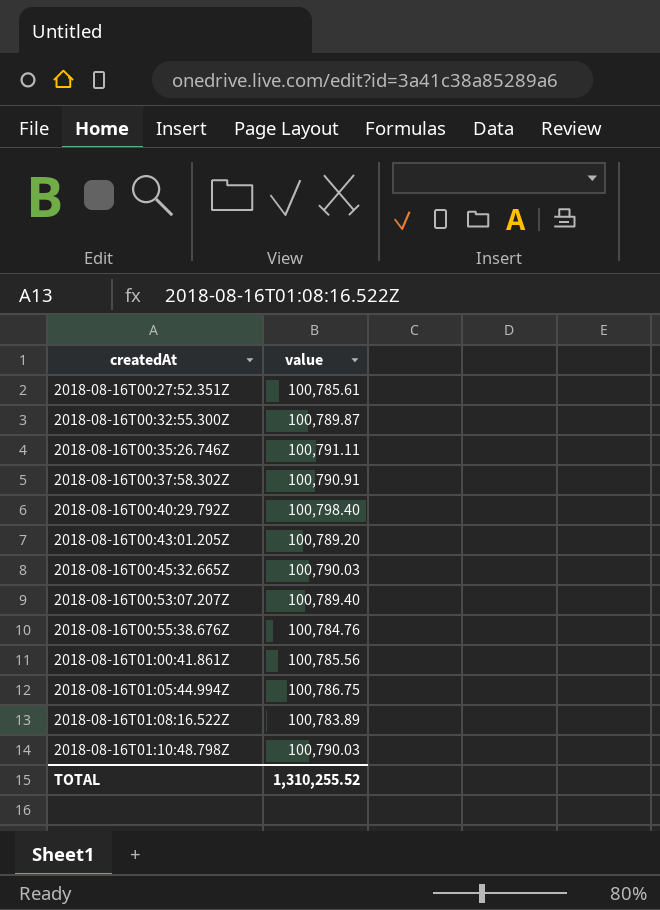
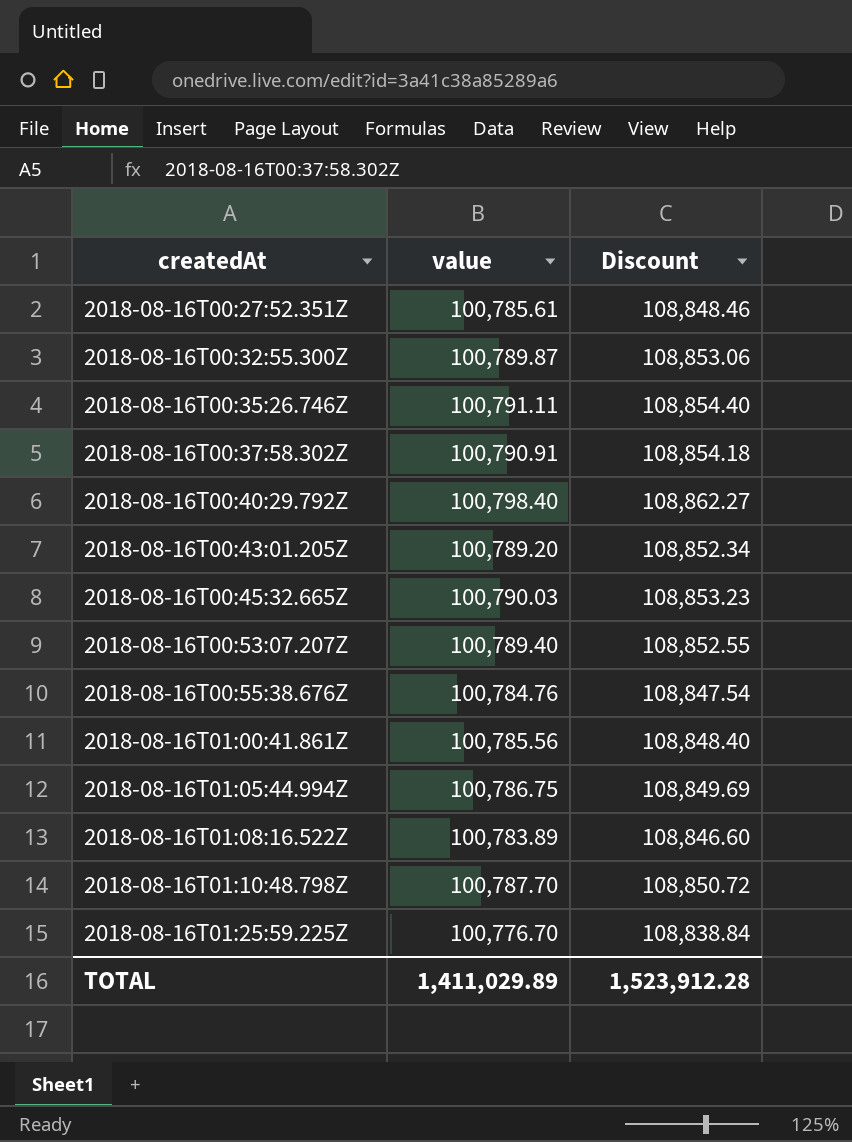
column Discount | formula: none -> [value] * 1.08
2018-08-16T01:10:48.798Z | value: 100,790.03 -> 100,787.70
row 2018-08-16T01:25:59.225Z: none -> 100,776.70 | 108,838.84
TOTAL | value: 1,310,255.52 -> 1,411,029.89

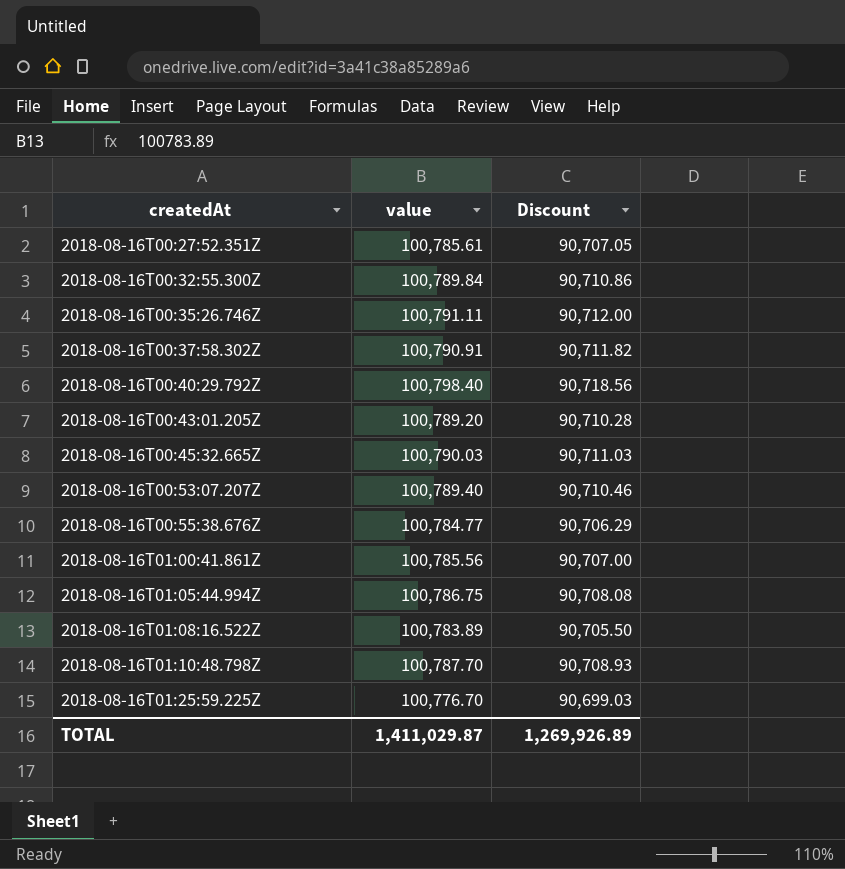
column Discount | formula: [value] * 1.08 -> [value] * 0.9
2018-08-16T00:32:55.300Z | value: 100,789.87 -> 100,789.84
2018-08-16T00:55:38.676Z | value: 100,784.76 -> 100,784.77
TOTAL | value: 1,411,029.89 -> 1,411,029.87
TOTAL | Discount: 1,523,912.28 -> 1,269,926.89

